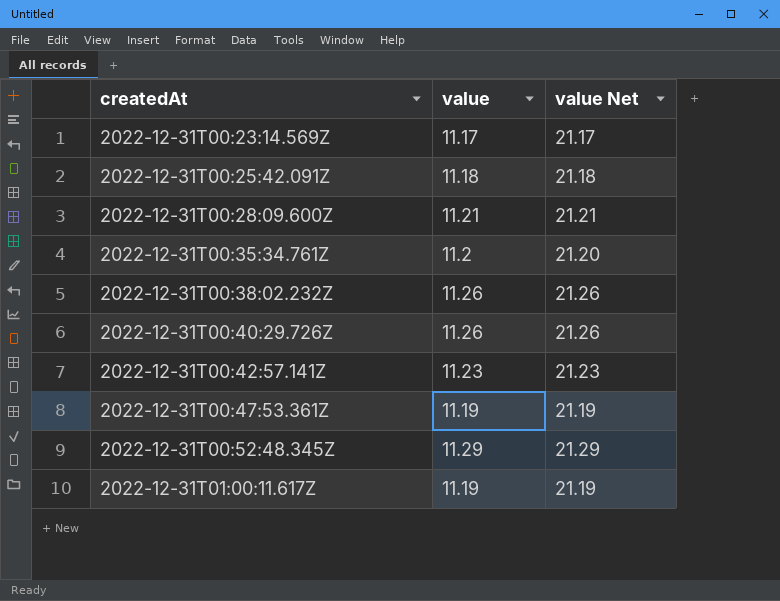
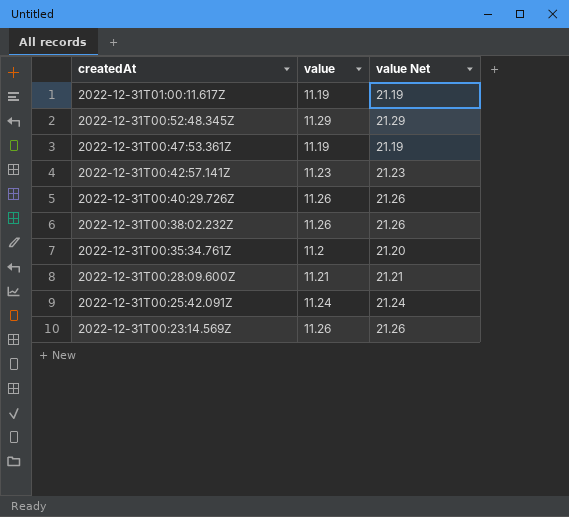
row order: createdAt ascending -> createdAt descending
2022-12-31T00:25:42.091Z | value: 11.18 -> 11.24
2022-12-31T00:25:42.091Z | value Net: 21.18 -> 21.24
2022-12-31T00:23:14.569Z | value: 11.17 -> 11.26
2022-12-31T00:23:14.569Z | value Net: 21.17 -> 21.26

